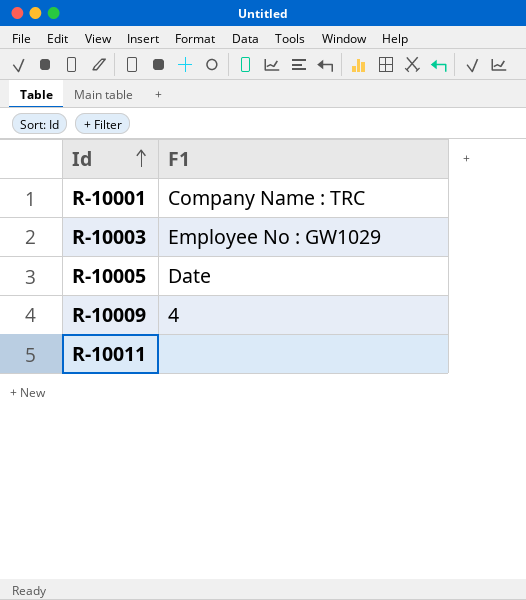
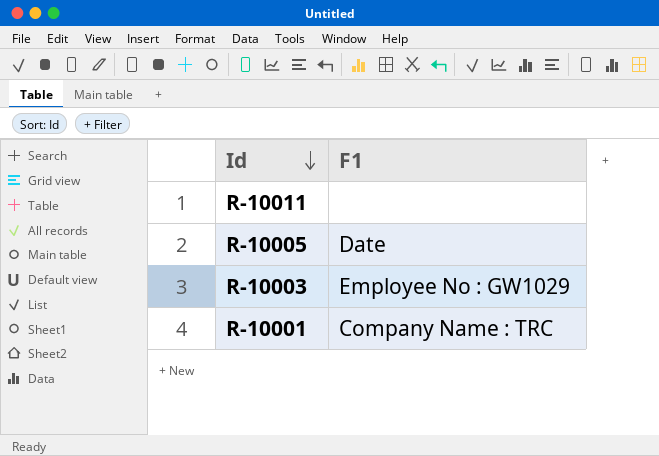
row order: Id ascending -> Id descending
row R-10009: 4 -> none

